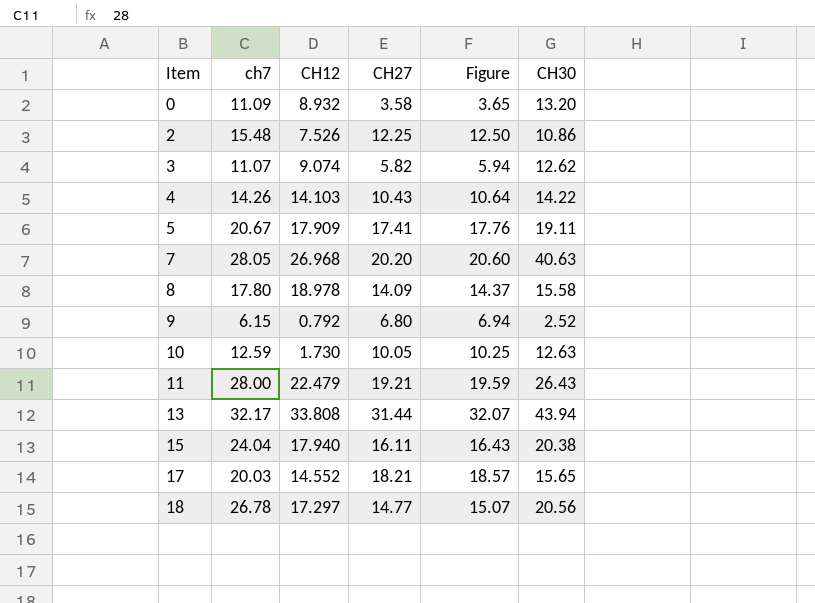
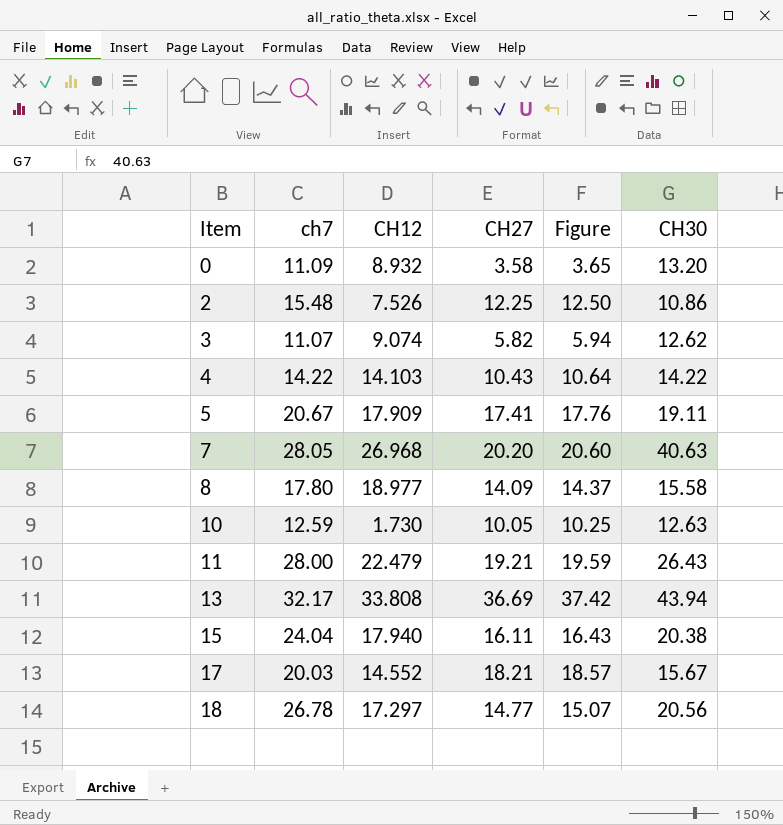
row 9: 6.15 | 0.792 | 6.80 | 6.94 | 2.52 -> none
4 | ch7: 14.26 -> 14.22
8 | CH12: 18.978 -> 18.977
13 | CH27: 31.44 -> 36.69
13 | Figure: 32.07 -> 37.42
17 | CH30: 15.65 -> 15.67

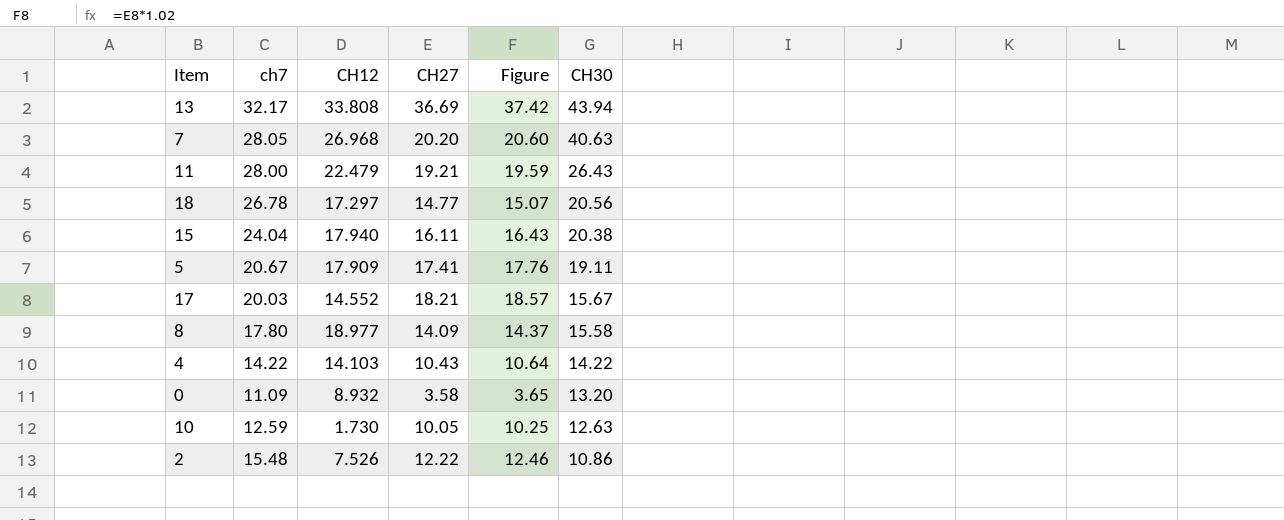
row order: Item ascending -> CH30 descending
row 3: 11.07 | 9.074 | 5.82 | 5.94 | 12.62 -> none
2 | CH27: 12.25 -> 12.22
2 | Figure: 12.50 -> 12.46

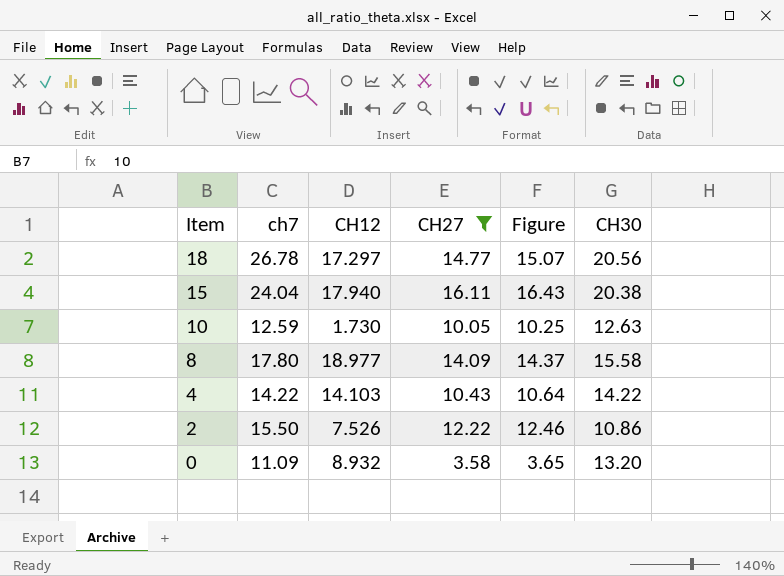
filter: none -> CH27 <= 16.11
row order: CH30 descending -> Item descending
2 | ch7: 15.48 -> 15.50

